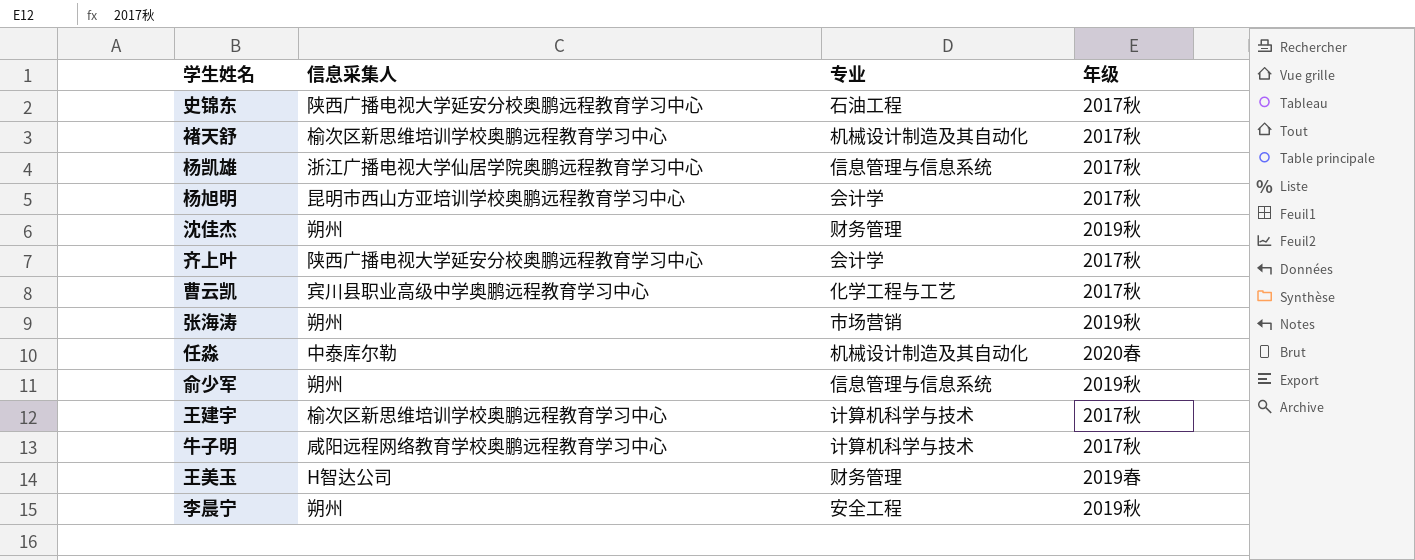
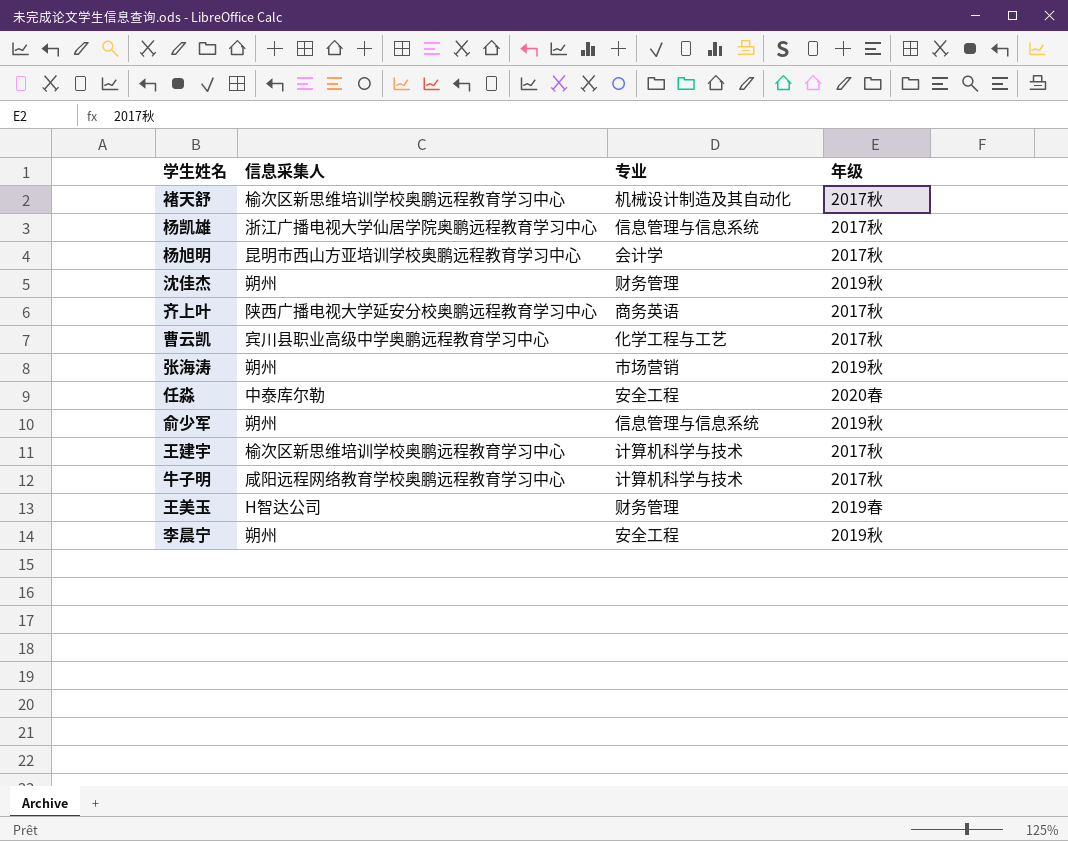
row 史锦东: 陕西广播电视大学延安分校奥鹏远程教育学习中心 | 石油工程 | 2017秋 -> none
齐上叶 | 专业: 会计学 -> 商务英语
任淼 | 专业: 机械设计制造及其自动化 -> 安全工程

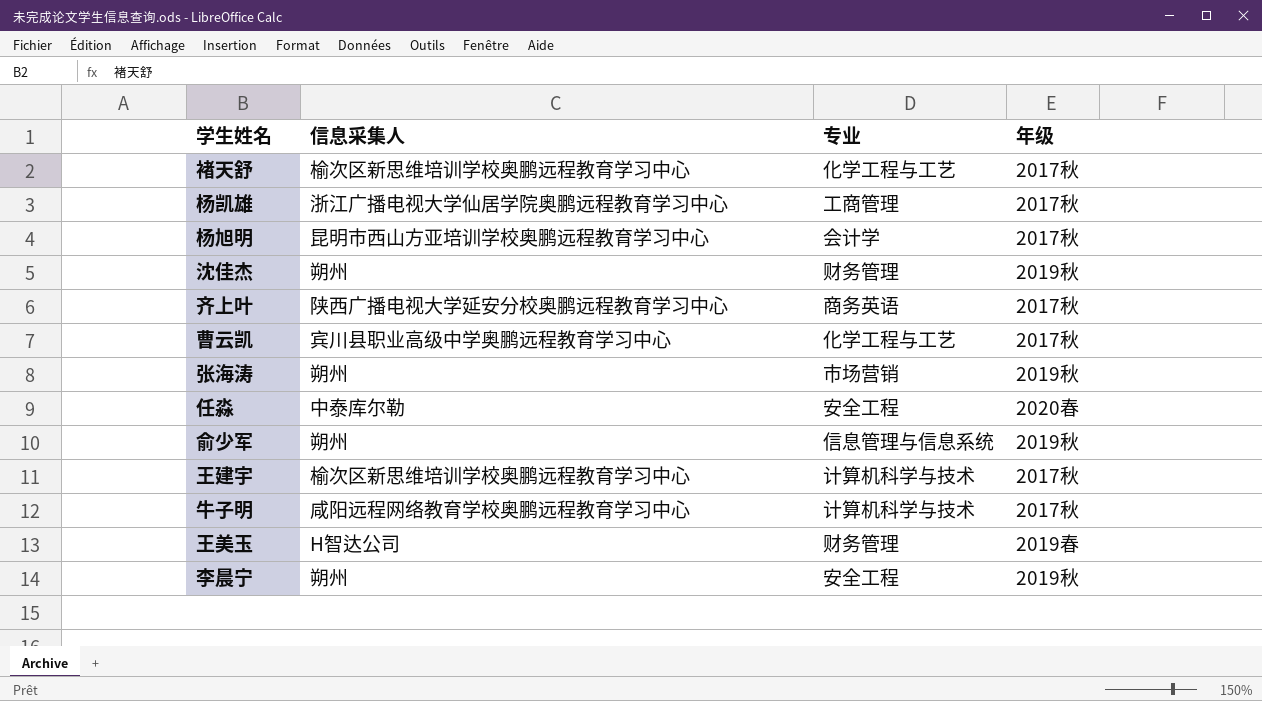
褚天舒 | 专业: 机械设计制造及其自动化 -> 化学工程与工艺
杨凯雄 | 专业: 信息管理与信息系统 -> 工商管理

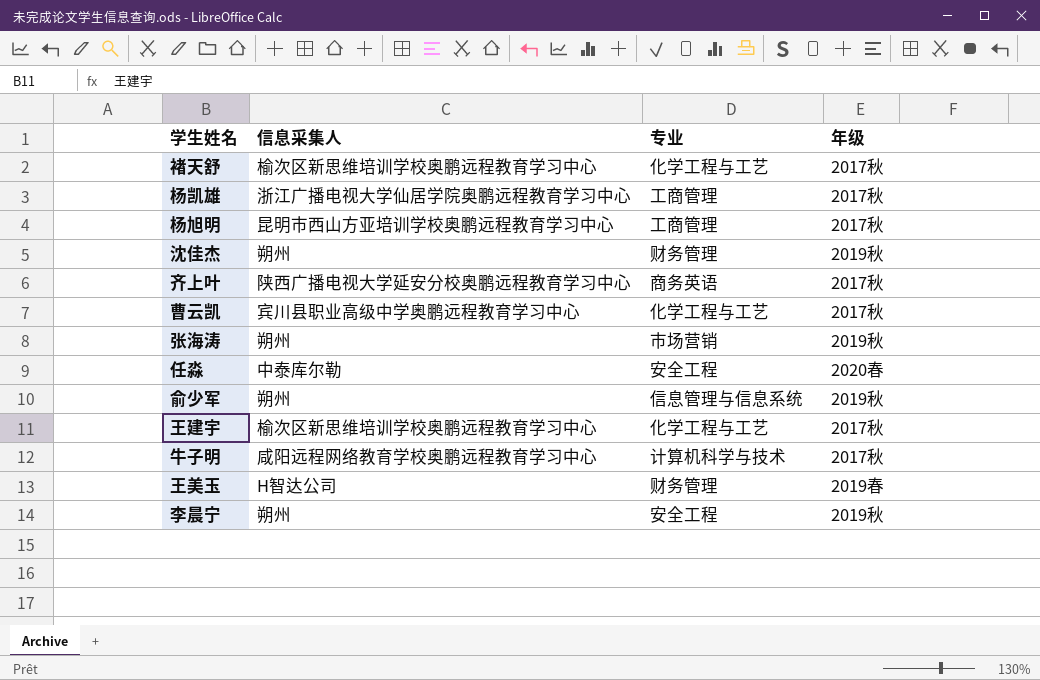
杨旭明 | 专业: 会计学 -> 工商管理
王建宇 | 专业: 计算机科学与技术 -> 化学工程与工艺

